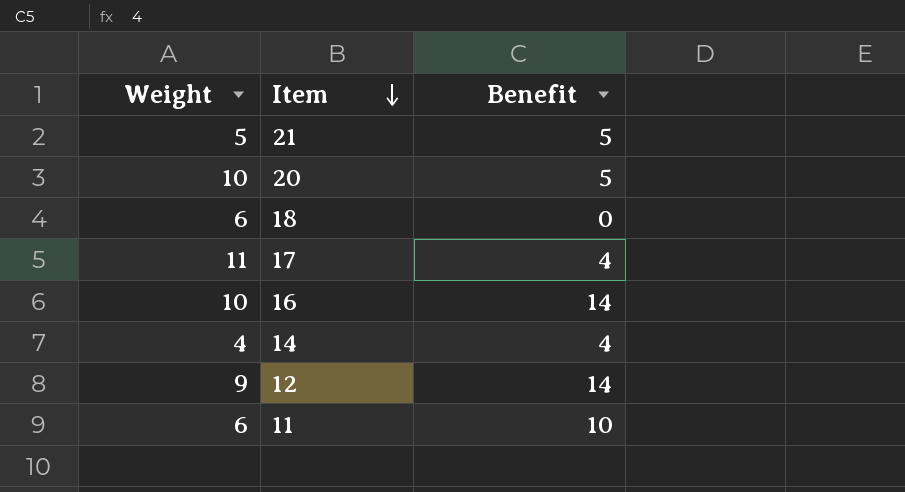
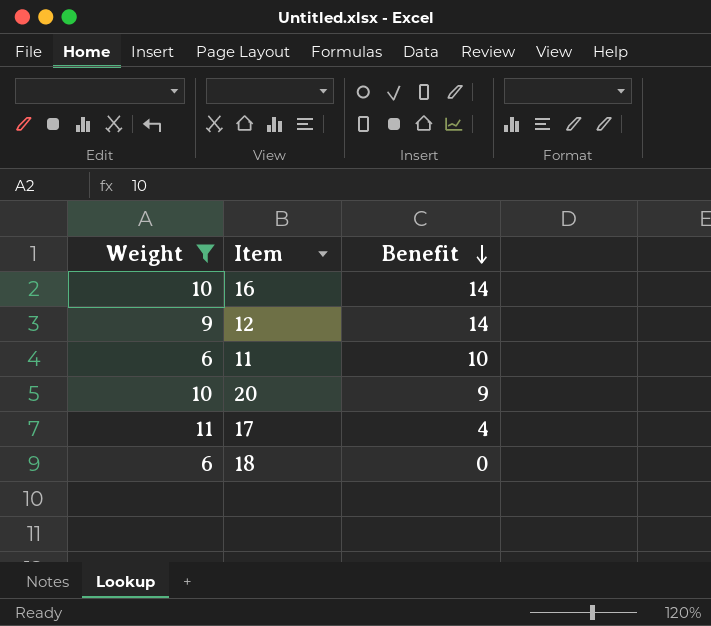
filter: none -> Weight >= 6
row order: Item descending -> Benefit descending
20 | Benefit: 5 -> 9

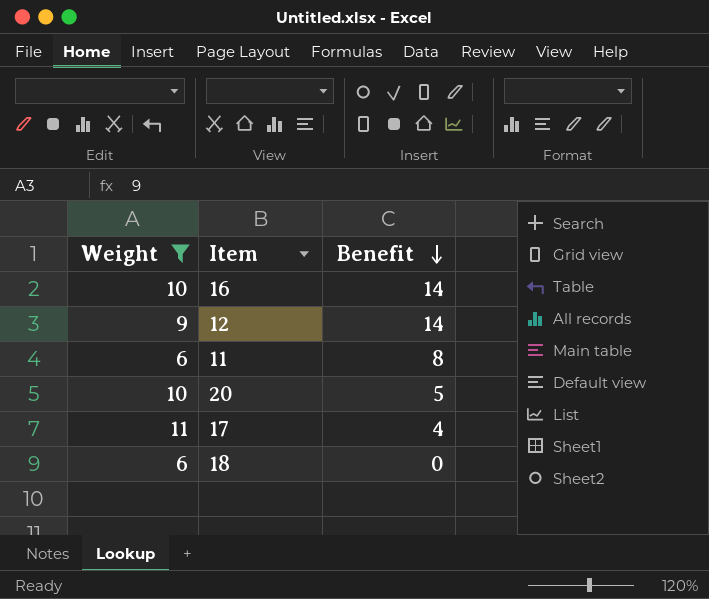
11 | Benefit: 10 -> 8
20 | Benefit: 9 -> 5

